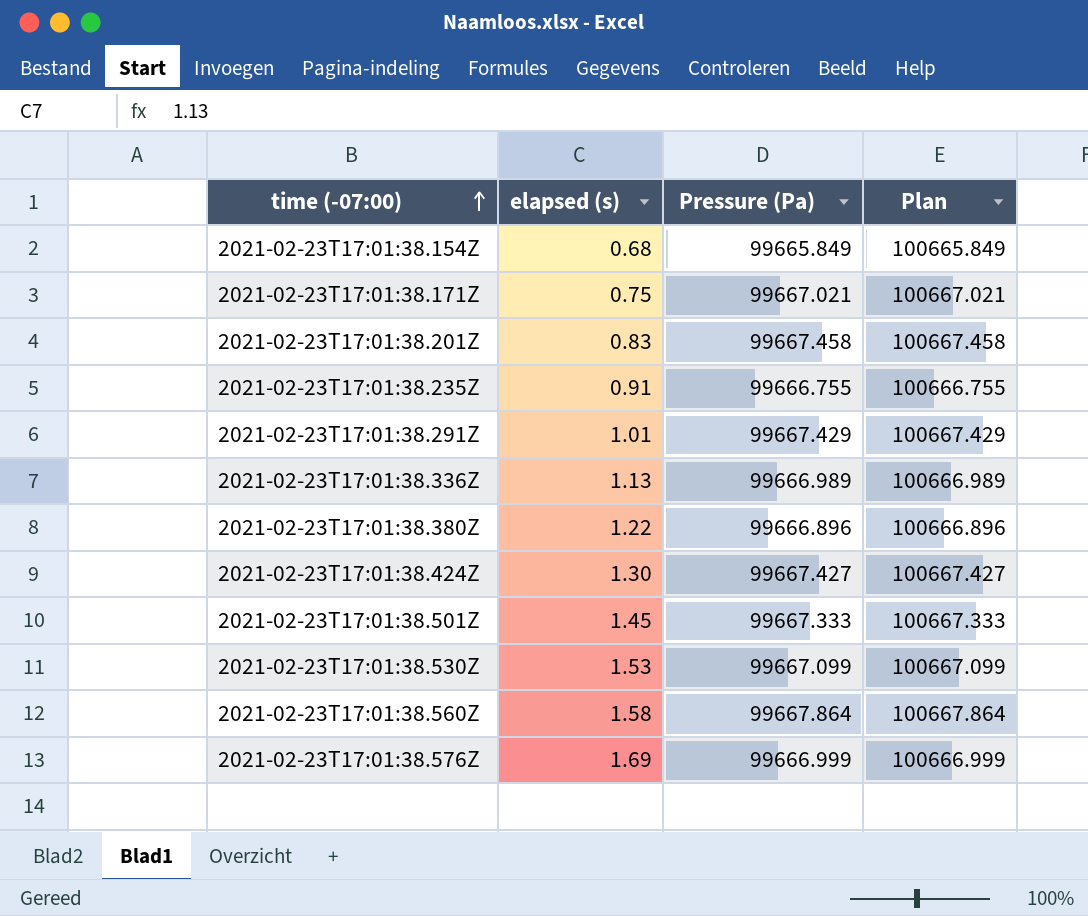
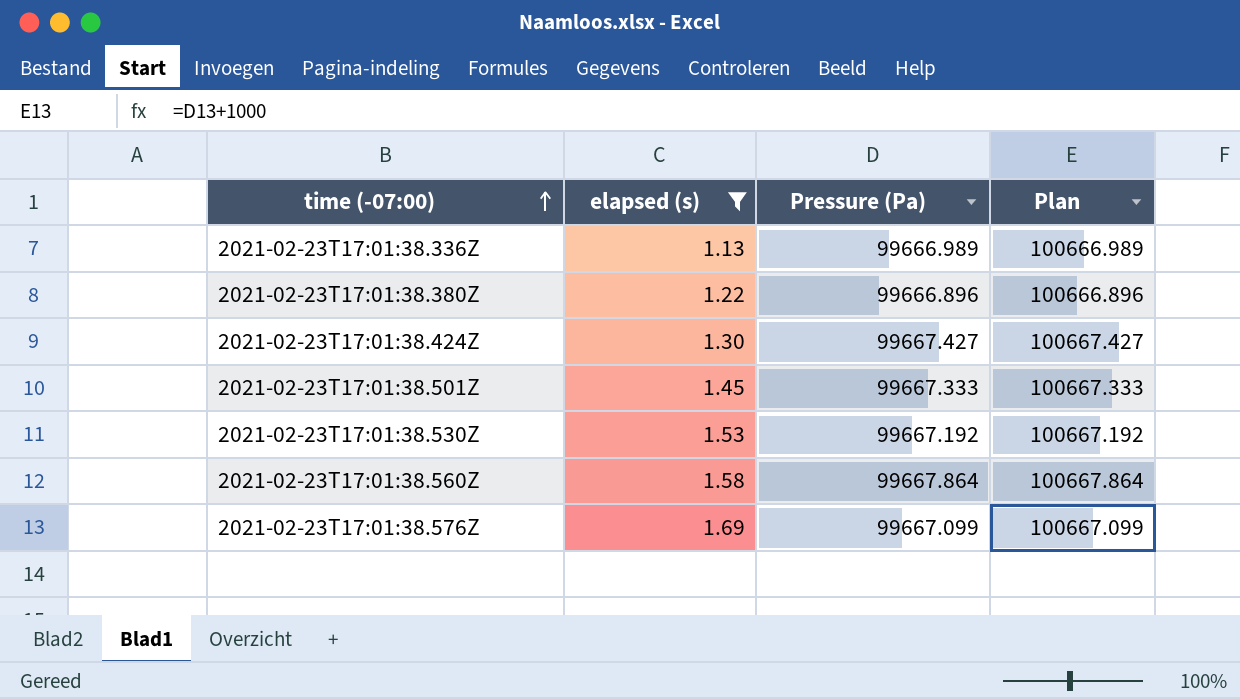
filter: none -> elapsed (s) >= 1.13
2021-02-23T17:01:38.530Z | Pressure (Pa): 99667.099 -> 99667.192
2021-02-23T17:01:38.530Z | Plan: 100667.099 -> 100667.192
2021-02-23T17:01:38.576Z | Pressure (Pa): 99666.999 -> 99667.099
2021-02-23T17:01:38.576Z | Plan: 100666.999 -> 100667.099

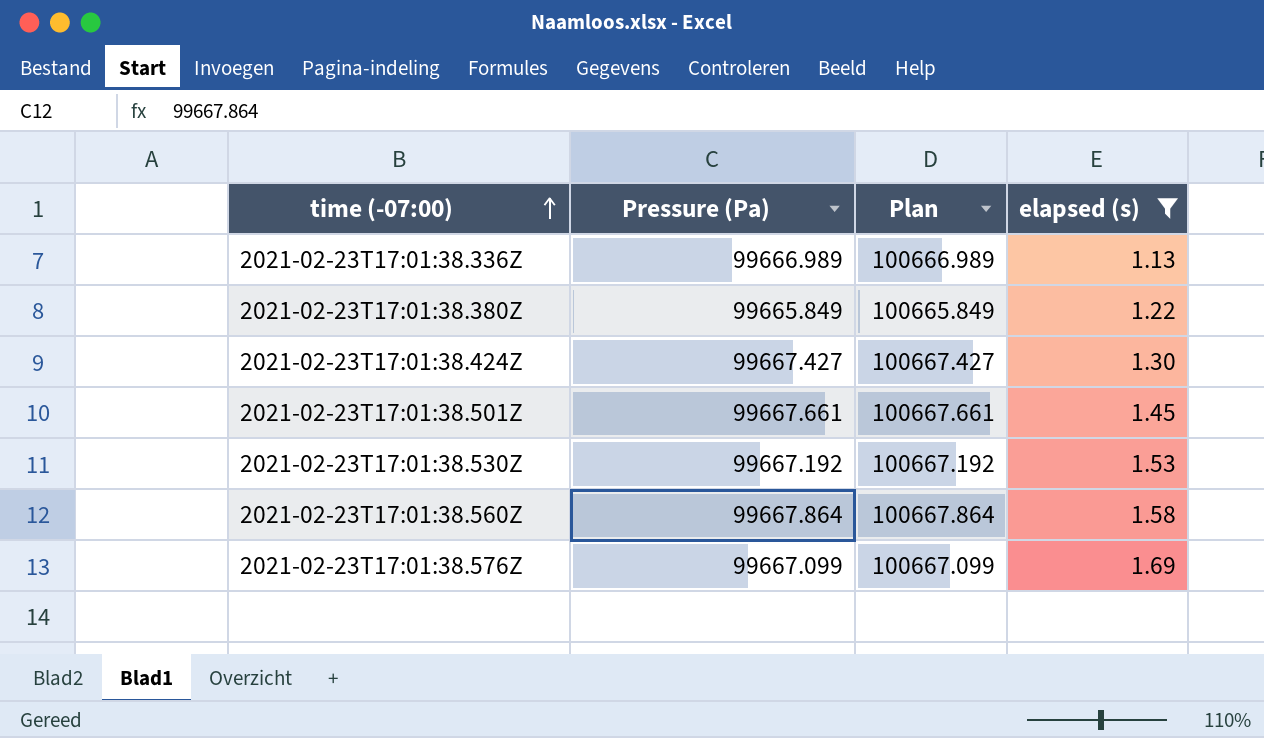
column elapsed (s) | position: 2 -> 4
2021-02-23T17:01:38.380Z | Pressure (Pa): 99666.896 -> 99665.849
2021-02-23T17:01:38.380Z | Plan: 100666.896 -> 100665.849
2021-02-23T17:01:38.501Z | Pressure (Pa): 99667.333 -> 99667.661
2021-02-23T17:01:38.501Z | Plan: 100667.333 -> 100667.661

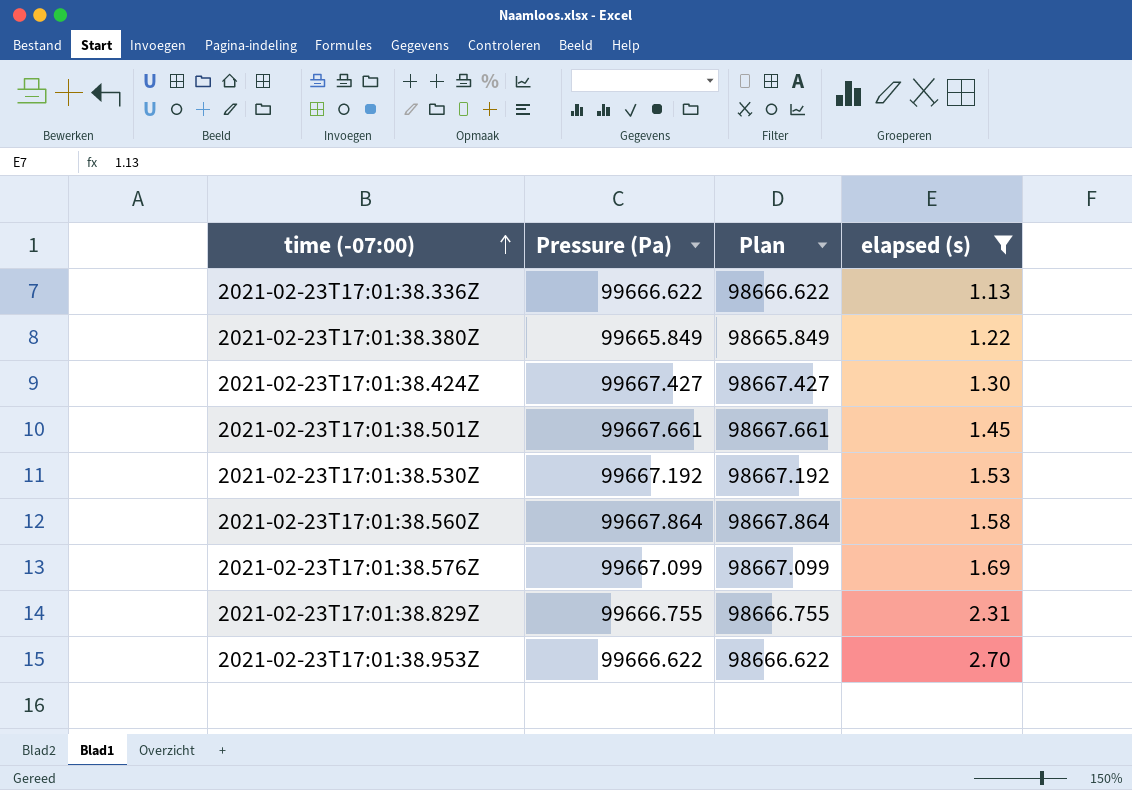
column Plan | formula: [Pressure (Pa)] + 1000 -> [Pressure (Pa)] - 1000
2021-02-23T17:01:38.336Z | Pressure (Pa): 99666.989 -> 99666.622
row 2021-02-23T17:01:38.829Z: none -> 99666.755 | 98666.755 | 2.31
row 2021-02-23T17:01:38.953Z: none -> 99666.622 | 98666.622 | 2.70

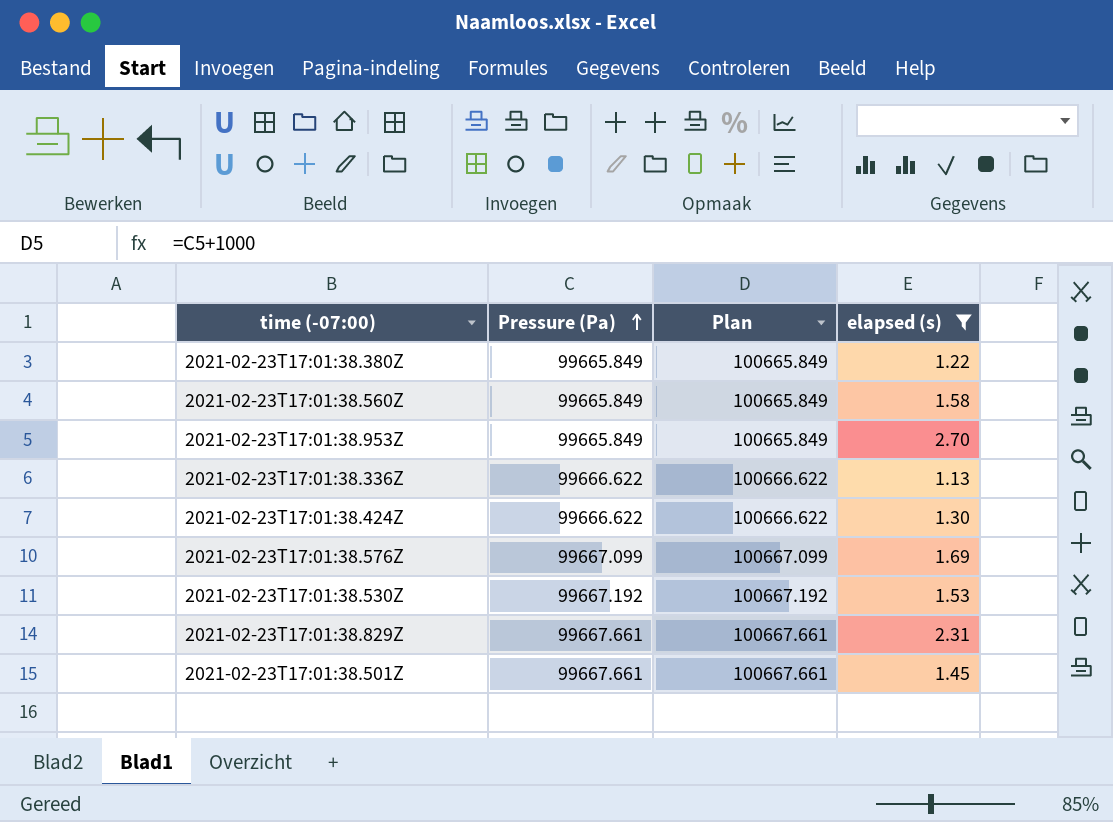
row order: time (-07:00) ascending -> Pressure (Pa) ascending
column Plan | formula: [Pressure (Pa)] - 1000 -> [Pressure (Pa)] + 1000
2021-02-23T17:01:38.560Z | Pressure (Pa): 99667.864 -> 99665.849
2021-02-23T17:01:38.953Z | Pressure (Pa): 99666.622 -> 99665.849
2021-02-23T17:01:38.424Z | Pressure (Pa): 99667.427 -> 99666.622
2021-02-23T17:01:38.829Z | Pressure (Pa): 99666.755 -> 99667.661

